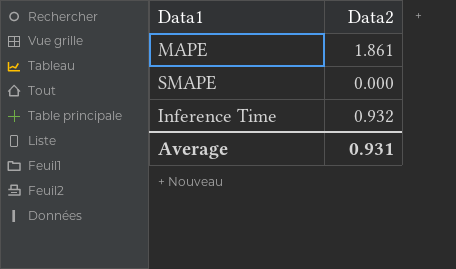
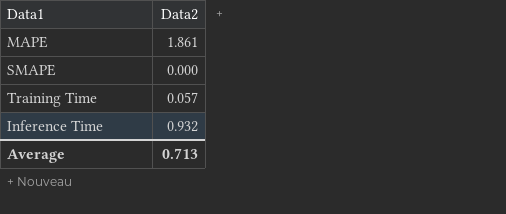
row Training Time: none -> 0.057
Average | Data2: 0.931 -> 0.713

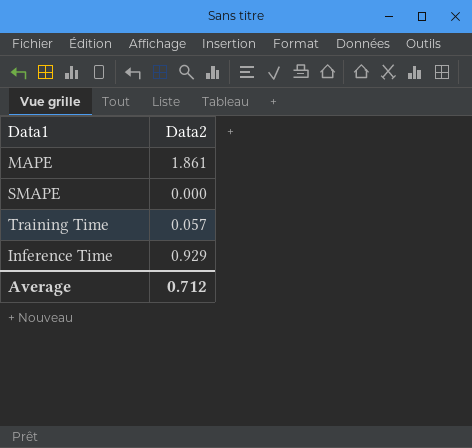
Inference Time | Data2: 0.932 -> 0.929
Average | Data2: 0.713 -> 0.712

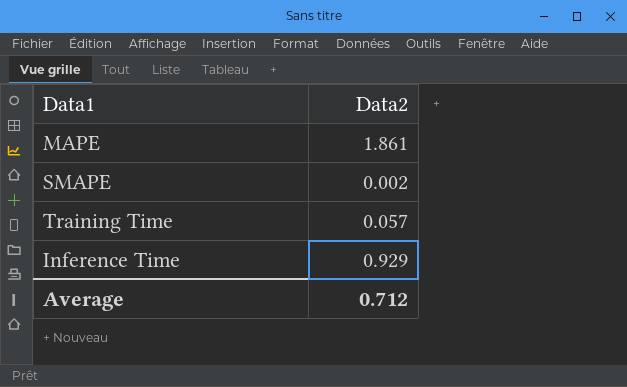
SMAPE | Data2: 0.000 -> 0.002

